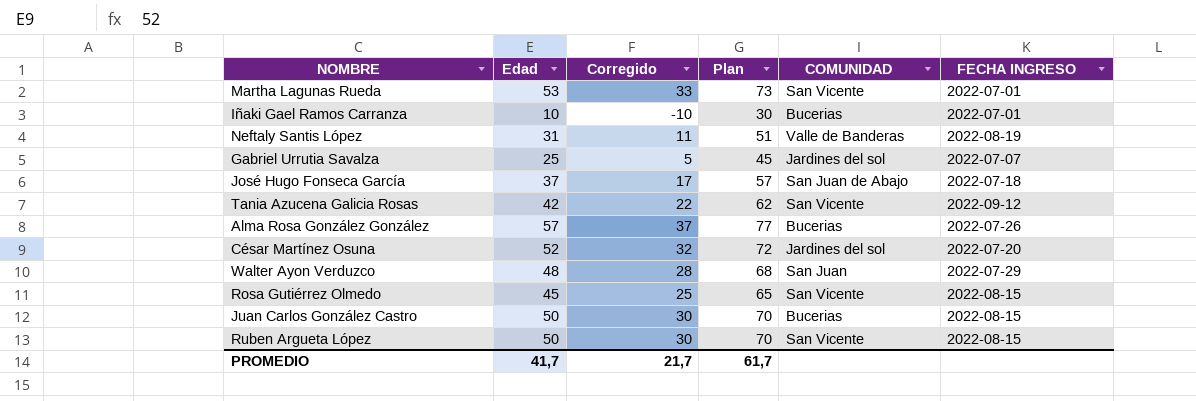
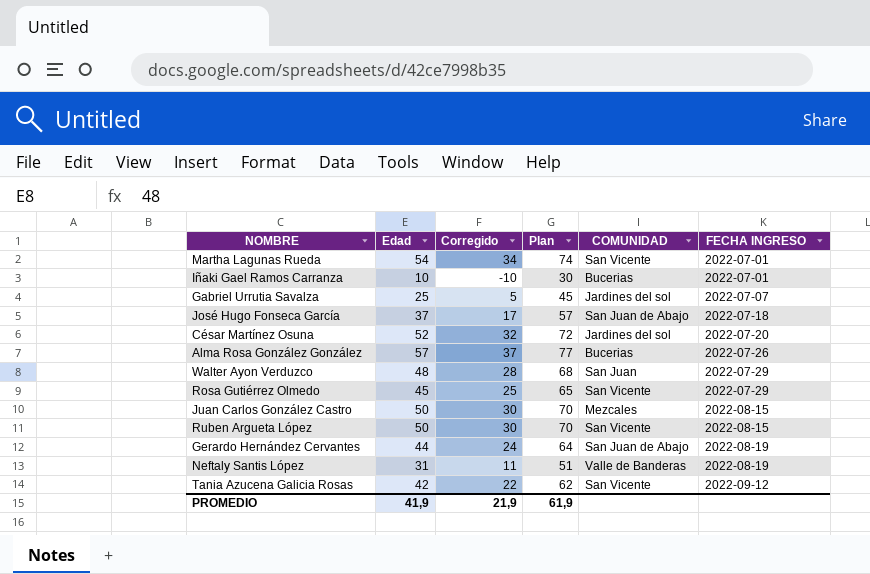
row order: none -> FECHA INGRESO ascending
Martha Lagunas Rueda | Edad: 53 -> 54
Martha Lagunas Rueda | Corregido: 33 -> 34
Martha Lagunas Rueda | Plan: 73 -> 74
Rosa Gutiérrez Olmedo | FECHA INGRESO: 2022-08-15 -> 2022-07-29
Juan Carlos González Castro | COMUNIDAD: Bucerias -> Mezcales
row Gerardo Hernández Cervantes: none -> 44 | 24 | 64 | San Juan de Abajo | 2022-08-19
PROMEDIO | Edad: 41,7 -> 41,9
PROMEDIO | Corregido: 21,7 -> 21,9
PROMEDIO | Plan: 61,7 -> 61,9

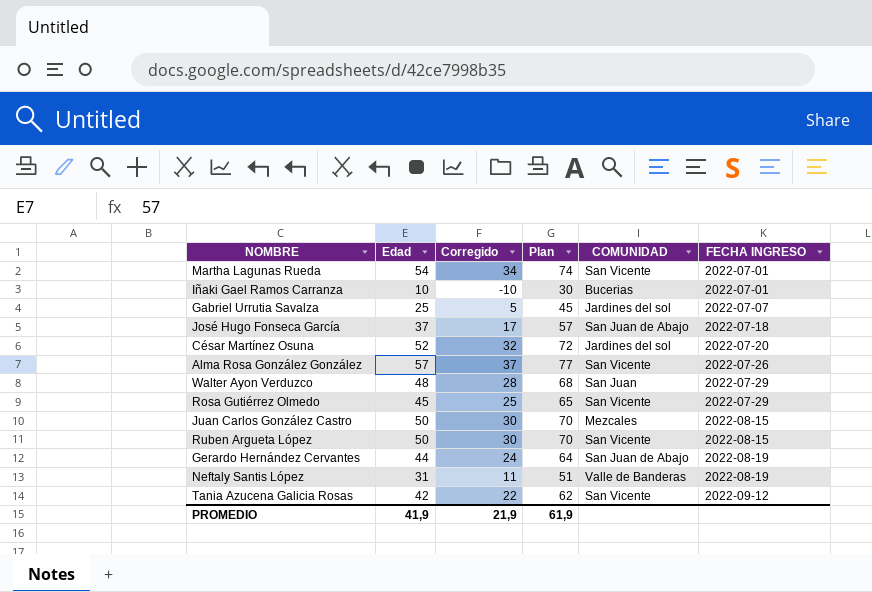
Alma Rosa González González | COMUNIDAD: Bucerias -> San Vicente

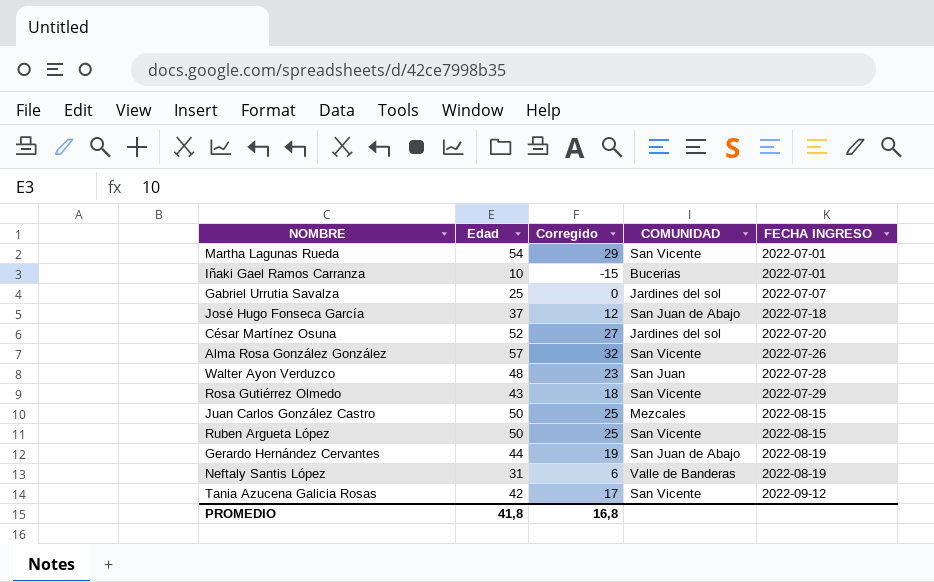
column Plan | formula: [Edad] + 20 -> none
column Corregido | formula: [Edad] - 20 -> [Edad] - 25
Walter Ayon Verduzco | FECHA INGRESO: 2022-07-29 -> 2022-07-28
Rosa Gutiérrez Olmedo | Edad: 45 -> 43
PROMEDIO | Edad: 41,9 -> 41,8
PROMEDIO | Corregido: 21,9 -> 16,8

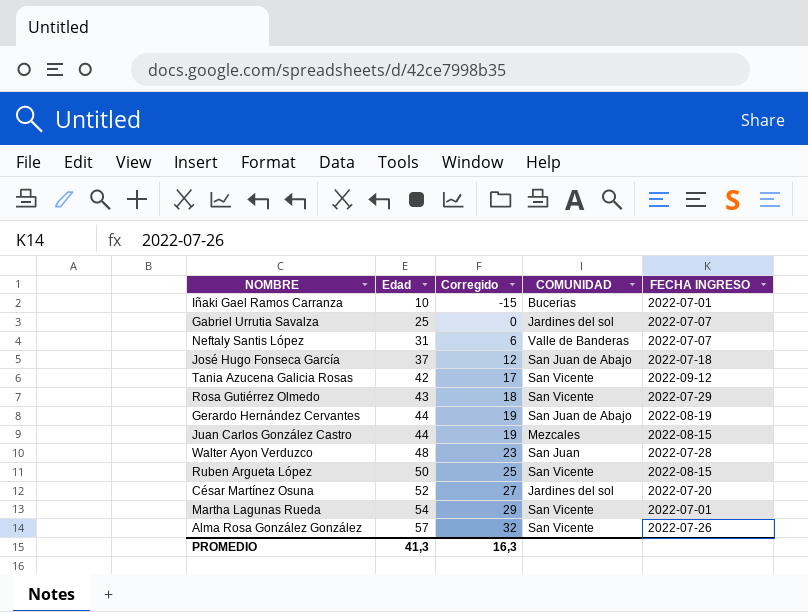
row order: FECHA INGRESO ascending -> Edad ascending
Neftaly Santis López | FECHA INGRESO: 2022-08-19 -> 2022-07-07
Juan Carlos González Castro | Edad: 50 -> 44
Juan Carlos González Castro | Corregido: 25 -> 19
PROMEDIO | Edad: 41,8 -> 41,3
PROMEDIO | Corregido: 16,8 -> 16,3

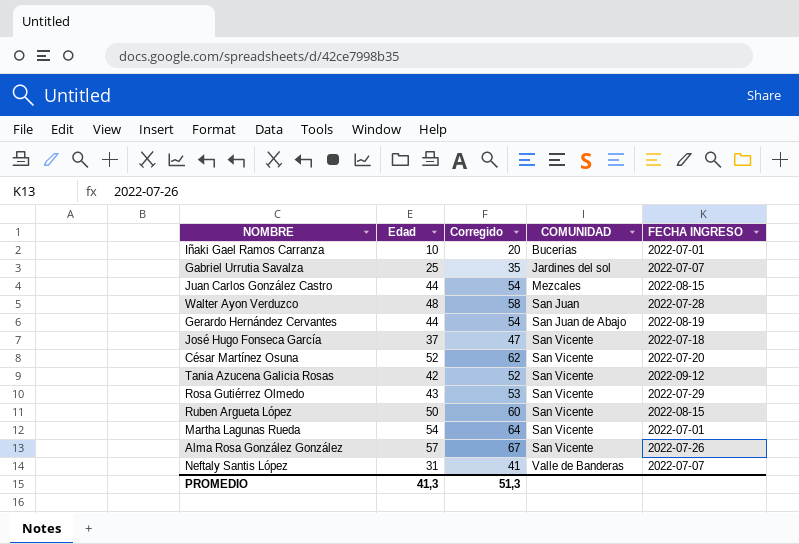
row order: Edad ascending -> COMUNIDAD ascending
column Corregido | formula: [Edad] - 25 -> [Edad] + 10
José Hugo Fonseca García | COMUNIDAD: San Juan de Abajo -> San Vicente
César Martínez Osuna | COMUNIDAD: Jardines del sol -> San Vicente
PROMEDIO | Corregido: 16,3 -> 51,3

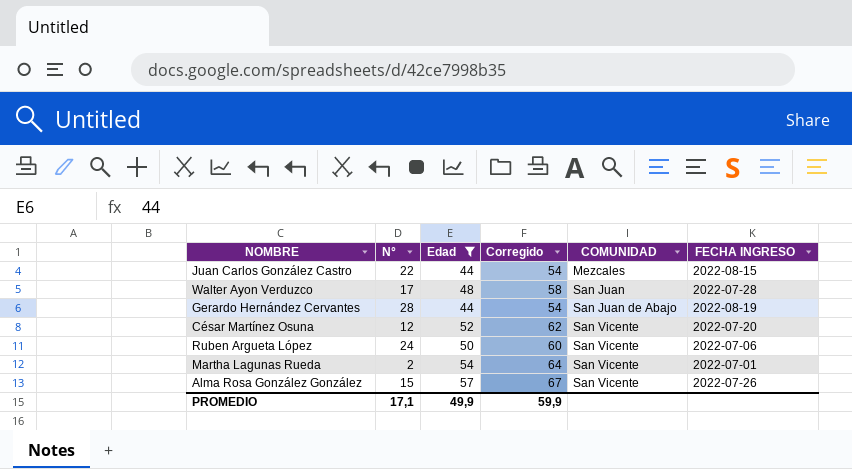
filter: none -> Edad >= 44
column N° | position: none -> 2
Ruben Argueta López | FECHA INGRESO: 2022-08-15 -> 2022-07-06
PROMEDIO | Edad: 41,3 -> 49,9
PROMEDIO | Corregido: 51,3 -> 59,9

